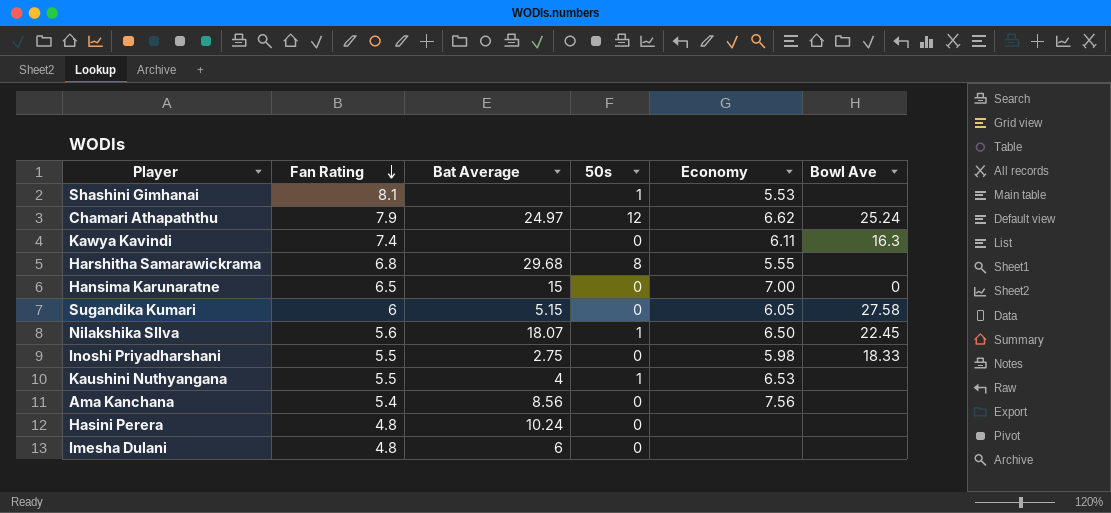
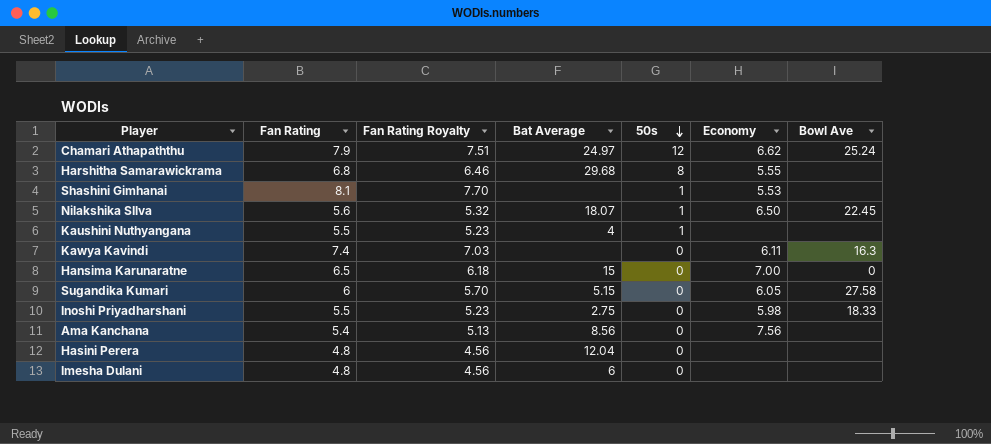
row order: Fan Rating descending -> 50s descending
column Fan Rating Royalty | formula: none -> [Fan Rating] * 0.95
Kaushini Nuthyangana | Economy: 6.53 -> none
Hasini Perera | Bat Average: 10.24 -> 12.04

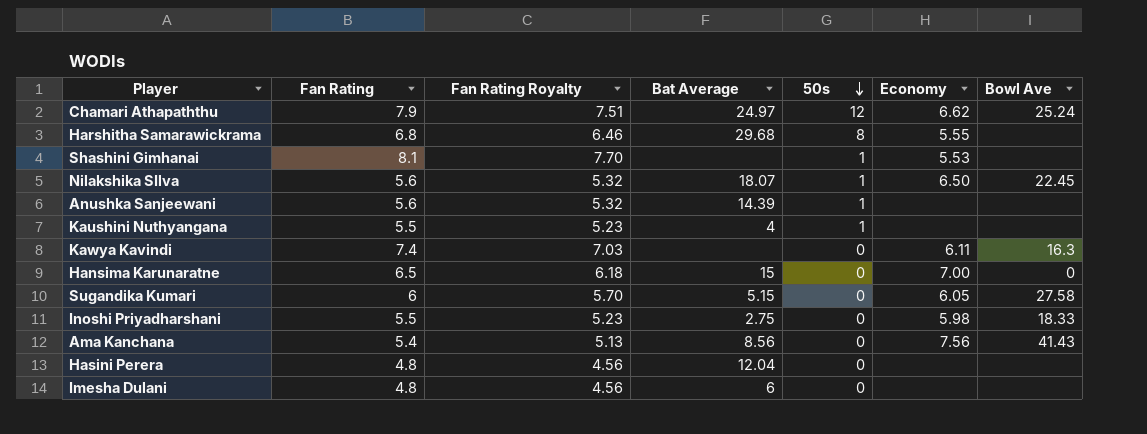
row Anushka Sanjeewani: none -> 5.6 | 5.32 | 14.39 | 1 | none | none
Ama Kanchana | Bowl Ave: none -> 41.43

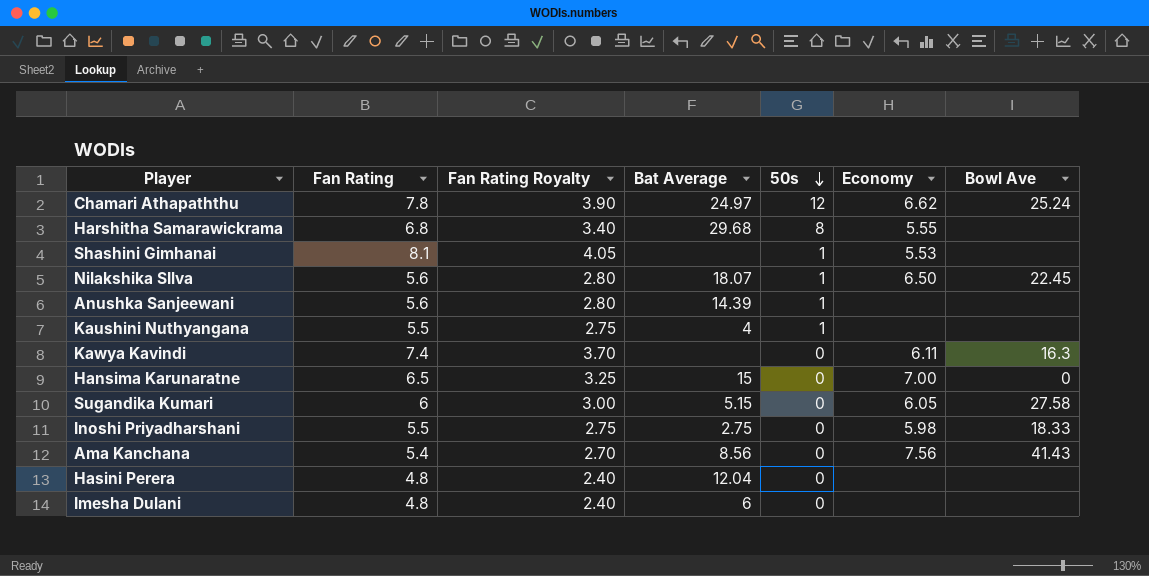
column Fan Rating Royalty | formula: [Fan Rating] * 0.95 -> [Fan Rating] * 0.5
Chamari Athapaththu | Fan Rating: 7.9 -> 7.8

